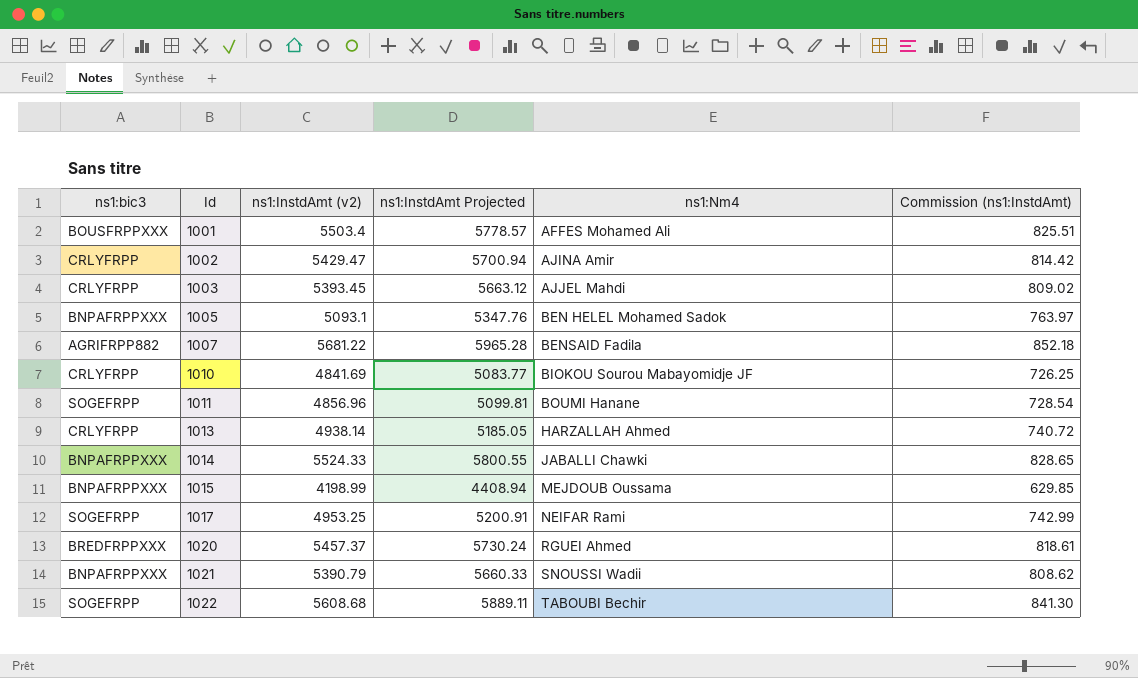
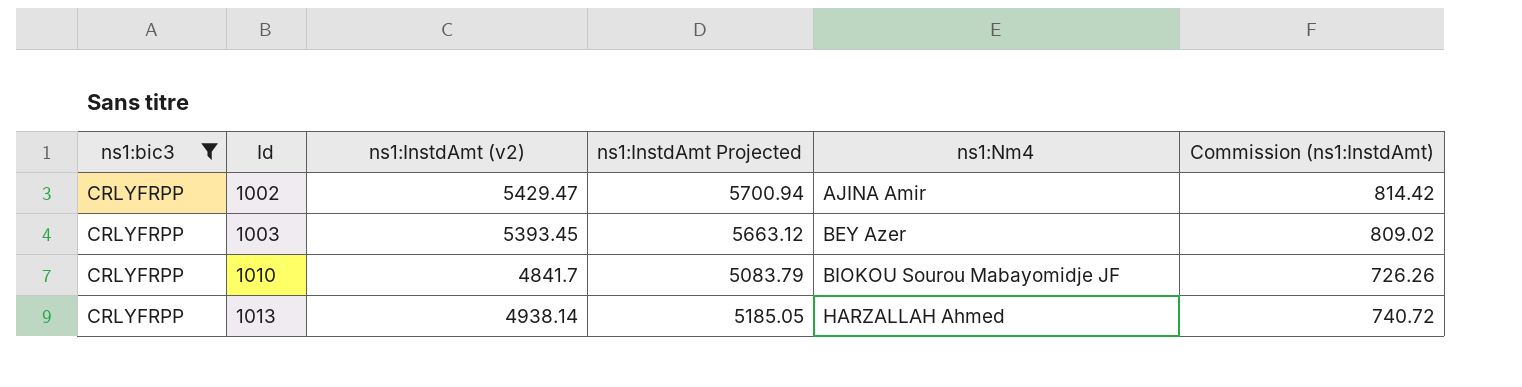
filter: none -> ns1:bic3 = CRLYFRPP
1003 | ns1:Nm4: AJJEL Mahdi -> BEY Azer
1010 | ns1:InstdAmt (v2): 4841.69 -> 4841.7
1010 | ns1:InstdAmt Projected: 5083.77 -> 5083.79
1010 | Commission (ns1:InstdAmt): 726.25 -> 726.26

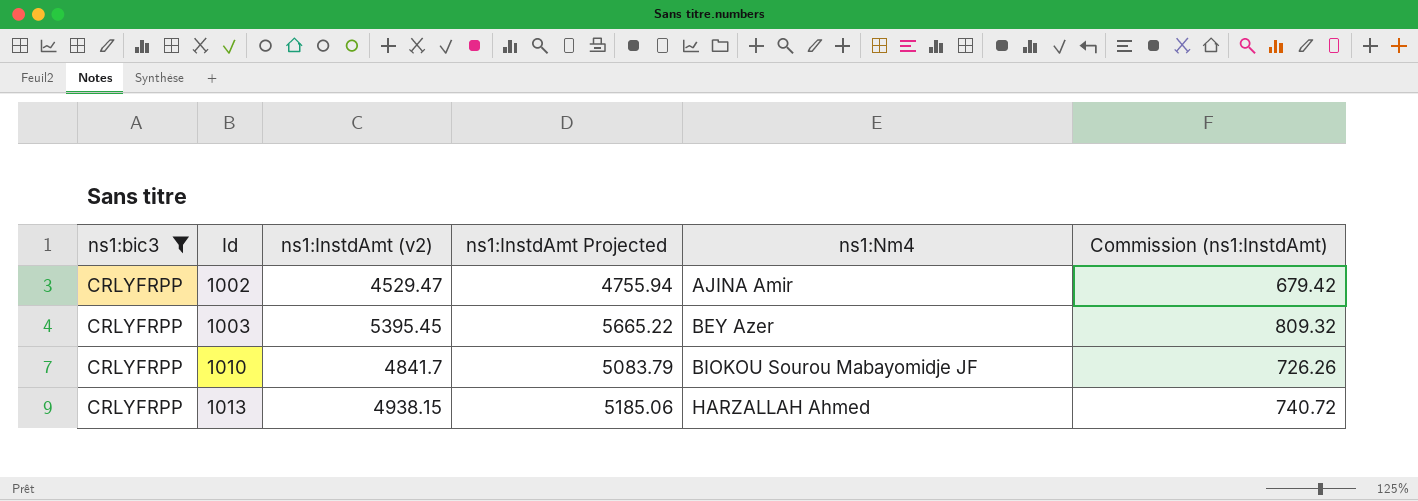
1002 | ns1:InstdAmt (v2): 5429.47 -> 4529.47
1002 | ns1:InstdAmt Projected: 5700.94 -> 4755.94
1002 | Commission (ns1:InstdAmt): 814.42 -> 679.42
1003 | ns1:InstdAmt (v2): 5393.45 -> 5395.45
1003 | ns1:InstdAmt Projected: 5663.12 -> 5665.22
1003 | Commission (ns1:InstdAmt): 809.02 -> 809.32
1013 | ns1:InstdAmt (v2): 4938.14 -> 4938.15
1013 | ns1:InstdAmt Projected: 5185.05 -> 5185.06

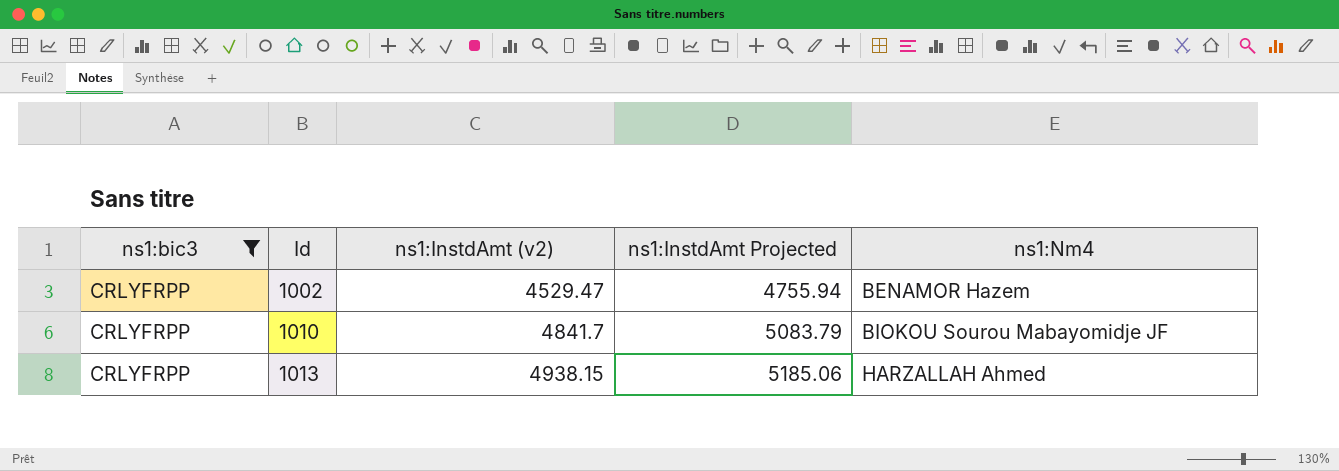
column Commission (ns1:InstdAmt) | formula: [ns1:InstdAmt (v2)] * 0.15 -> none
row 1003: CRLYFRPP | 5395.45 | 5665.22 | BEY Azer | 809.32 -> none
1002 | ns1:Nm4: AJINA Amir -> BENAMOR Hazem

